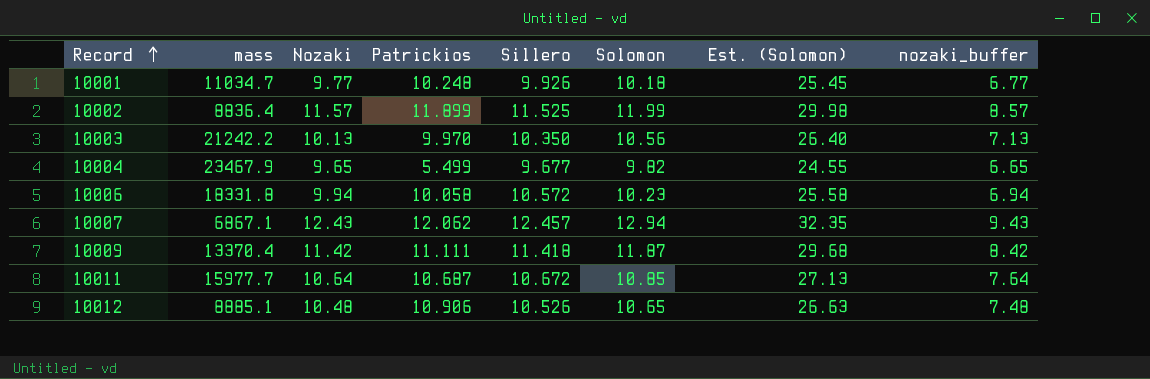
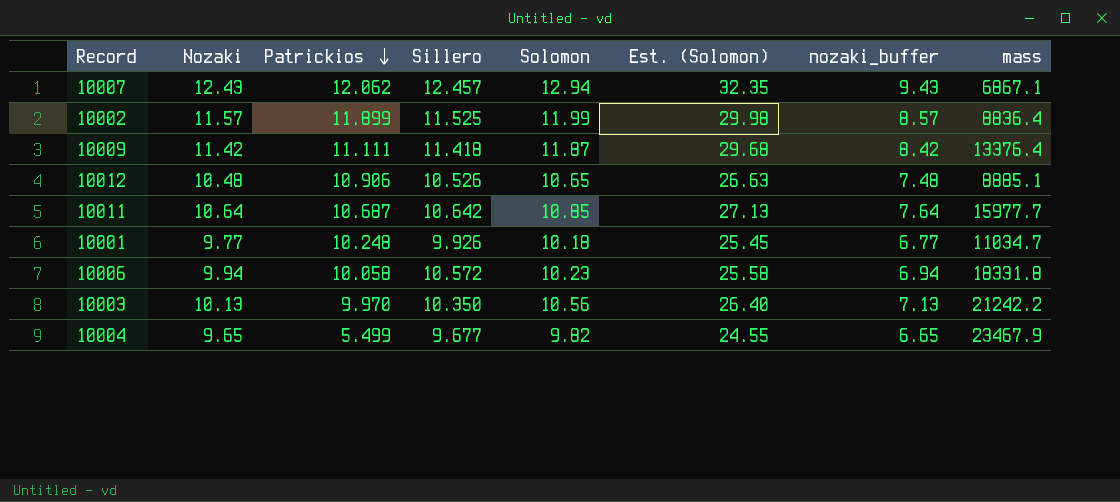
row order: Record ascending -> Patrickios descending
column mass | position: 2 -> 8
10009 | mass: 13370.4 -> 13376.4
10011 | Sillero: 10.672 -> 10.642

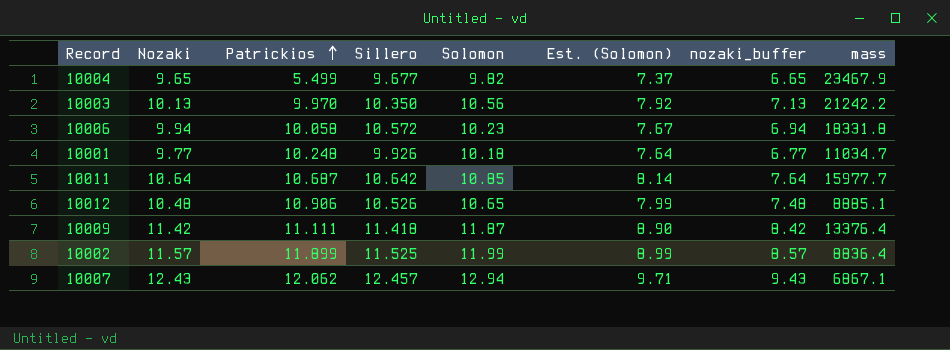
row order: Patrickios descending -> Patrickios ascending
column Est. (Solomon) | formula: [Solomon] * 2.5 -> [Solomon] * 0.75

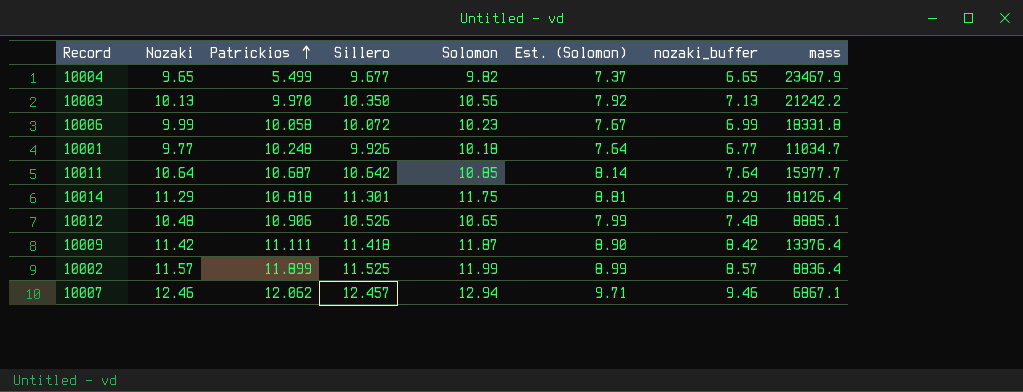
10006 | Nozaki: 9.94 -> 9.99
10006 | Sillero: 10.572 -> 10.072
10006 | nozaki_buffer: 6.94 -> 6.99
row 10014: none -> 11.29 | 10.818 | 11.301 | 11.75 | 8.81 | 8.29 | 18126.4
10007 | Nozaki: 12.43 -> 12.46
10007 | nozaki_buffer: 9.43 -> 9.46

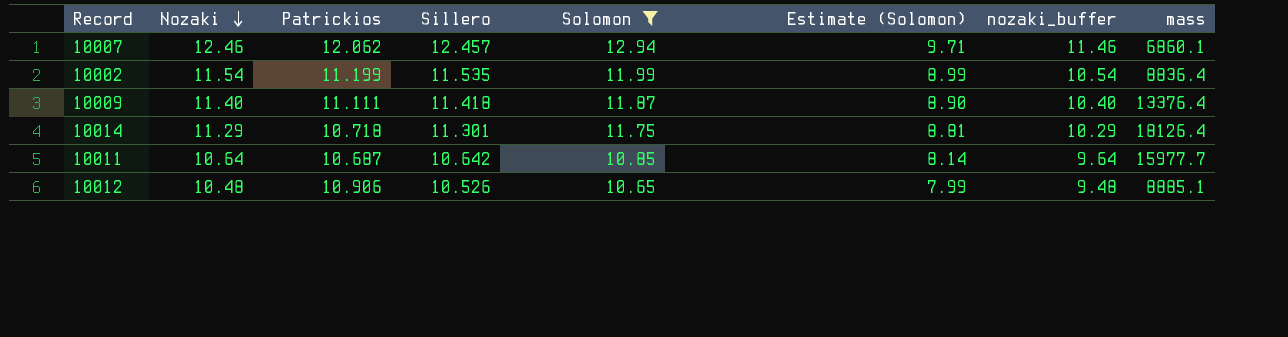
filter: none -> Solomon >= 10.65
row order: Patrickios ascending -> Nozaki descending
column name: Est. (Solomon) -> Estimate (Solomon)
column nozaki_buffer | formula: [Nozaki] - 3 -> [Nozaki] - 1
10007 | mass: 6867.1 -> 6860.1
10002 | Nozaki: 11.57 -> 11.54
10002 | Patrickios: 11.899 -> 11.199
10002 | Sillero: 11.525 -> 11.535
10009 | Nozaki: 11.42 -> 11.40
10014 | Patrickios: 10.818 -> 10.718

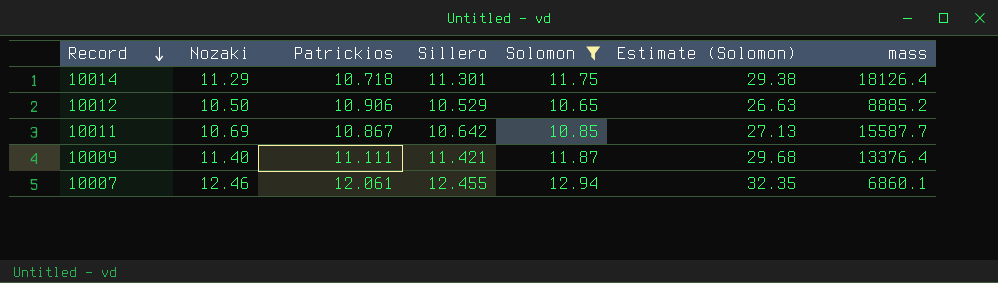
row order: Nozaki descending -> Record descending
column nozaki_buffer | formula: [Nozaki] - 1 -> none
column Estimate (Solomon) | formula: [Solomon] * 0.75 -> [Solomon] * 2.5
row 10002: 11.54 | 11.199 | 11.535 | 11.99 | 8.99 | 10.54 | 8836.4 -> none
10012 | Nozaki: 10.48 -> 10.50
10012 | Sillero: 10.526 -> 10.529
10012 | mass: 8885.1 -> 8885.2
10011 | Nozaki: 10.64 -> 10.69
10011 | Patrickios: 10.687 -> 10.867
10011 | mass: 15977.7 -> 15587.7
10009 | Sillero: 11.418 -> 11.421
10007 | Patrickios: 12.062 -> 12.061
10007 | Sillero: 12.457 -> 12.455

